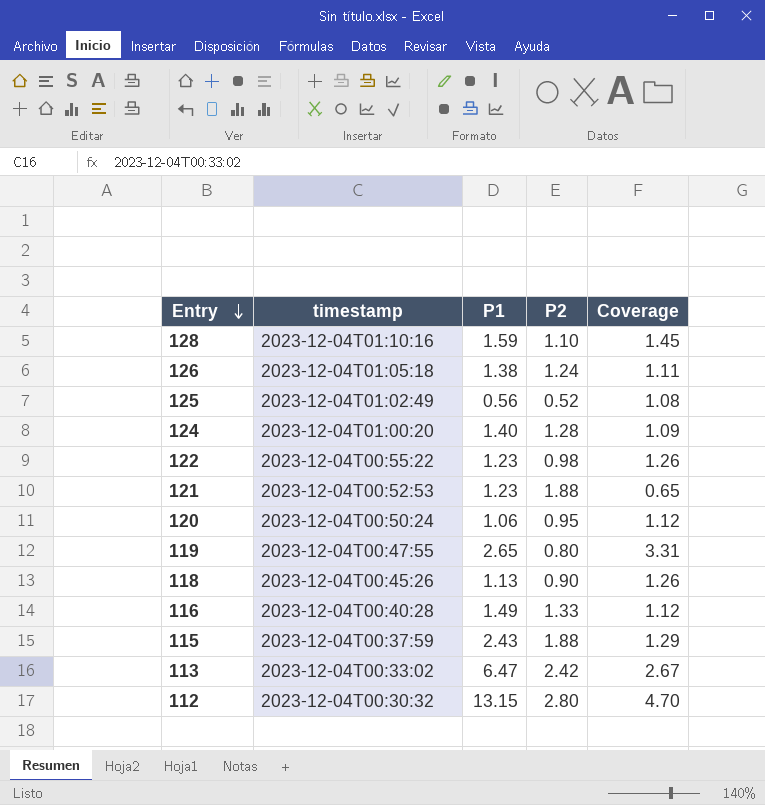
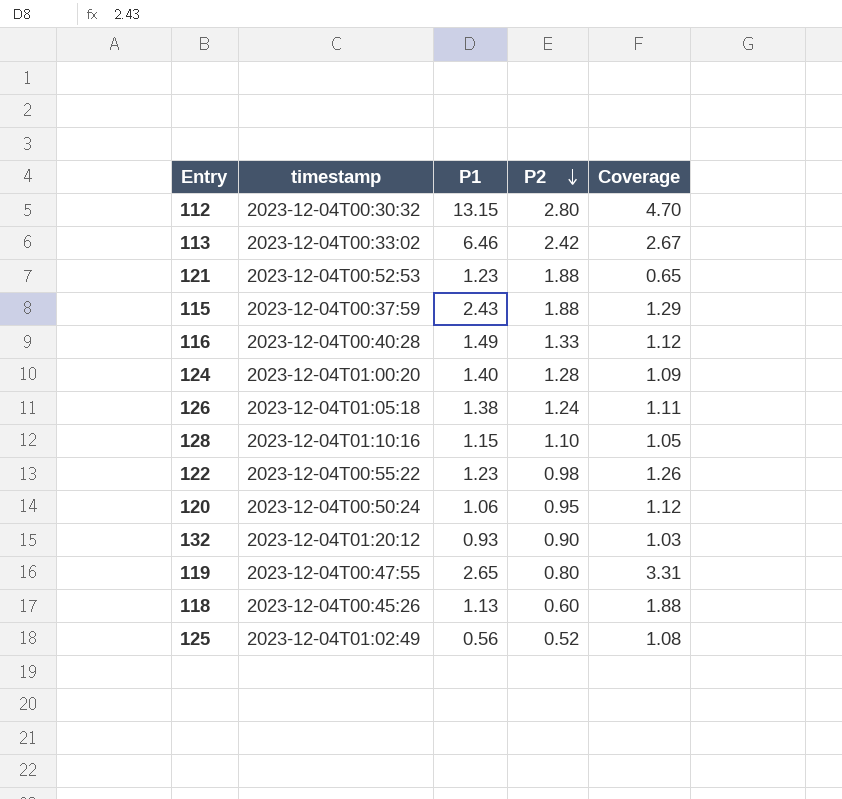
row order: Entry descending -> P2 descending
113 | P1: 6.47 -> 6.46
128 | P1: 1.59 -> 1.15
128 | Coverage: 1.45 -> 1.05
row 132: none -> 2023-12-04T01:20:12 | 0.93 | 0.90 | 1.03
118 | P2: 0.90 -> 0.60
118 | Coverage: 1.26 -> 1.88

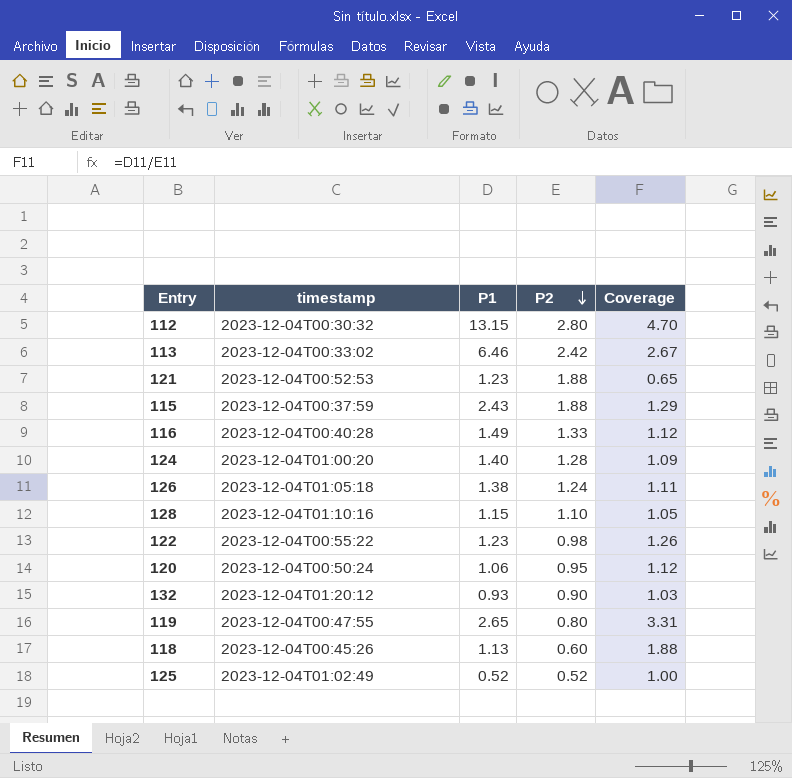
125 | P1: 0.56 -> 0.52
125 | Coverage: 1.08 -> 1.00

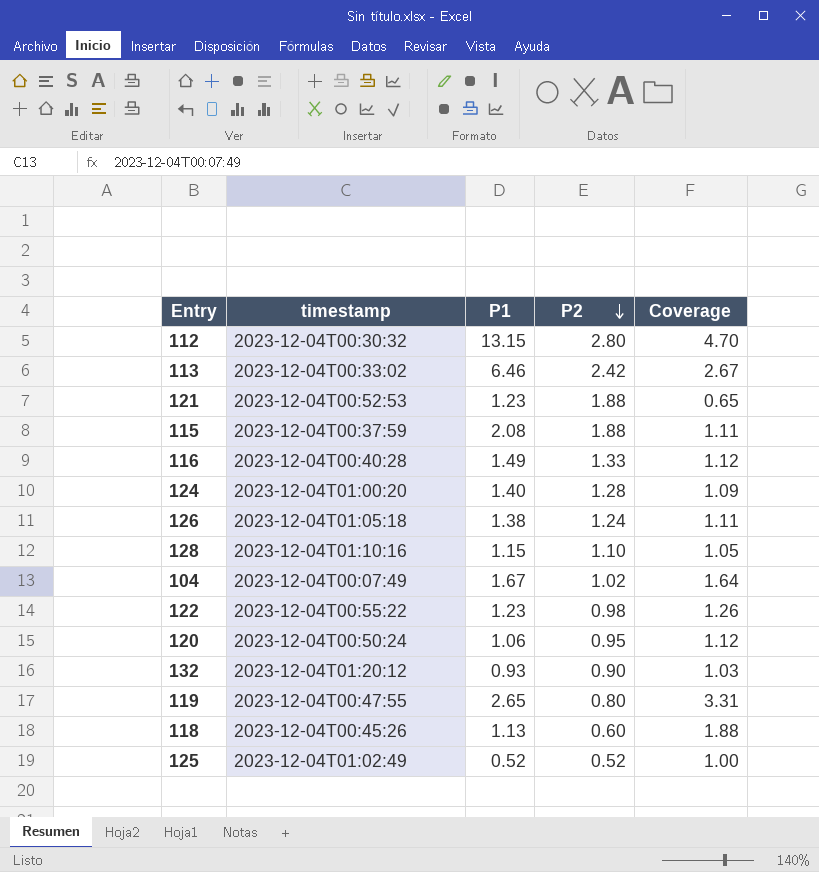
115 | P1: 2.43 -> 2.08
115 | Coverage: 1.29 -> 1.11
row 104: none -> 2023-12-04T00:07:49 | 1.67 | 1.02 | 1.64

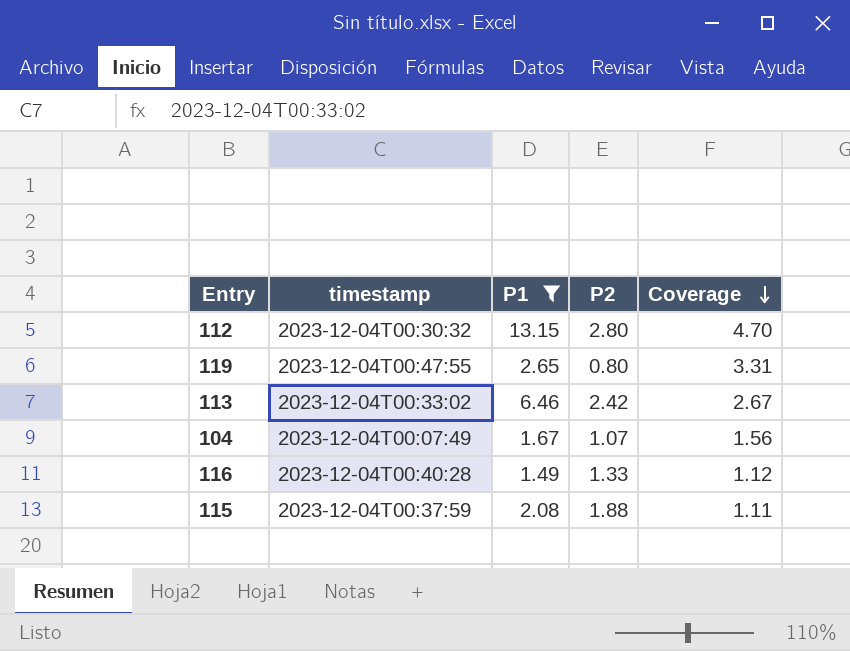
filter: none -> P1 >= 1.49
row order: P2 descending -> Coverage descending
104 | P2: 1.02 -> 1.07
104 | Coverage: 1.64 -> 1.56

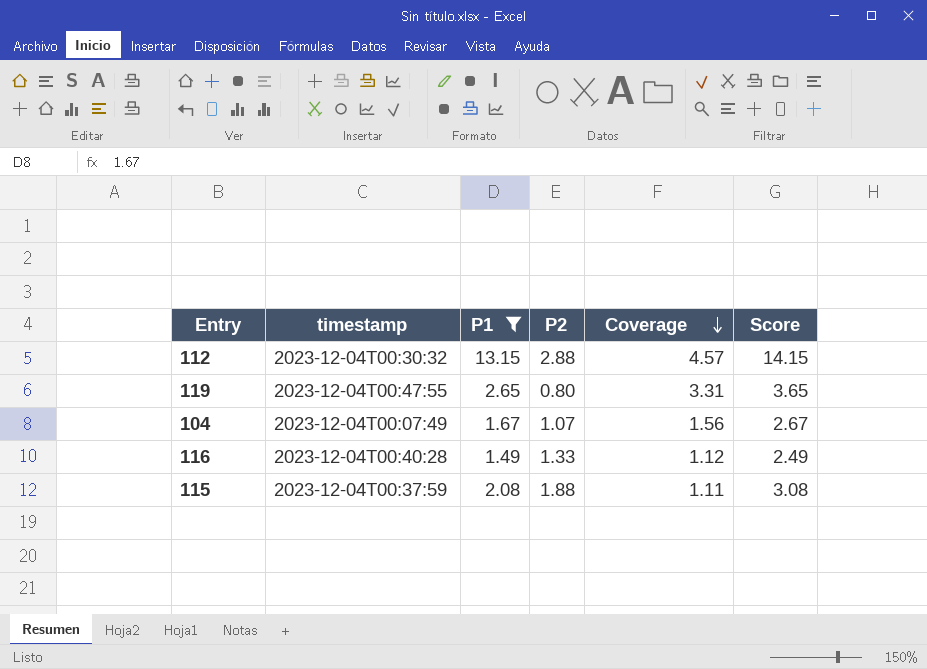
column Score | formula: none -> [P1] + 1
row 113: 2023-12-04T00:33:02 | 6.46 | 2.42 | 2.67 -> none
112 | P2: 2.80 -> 2.88
112 | Coverage: 4.70 -> 4.57

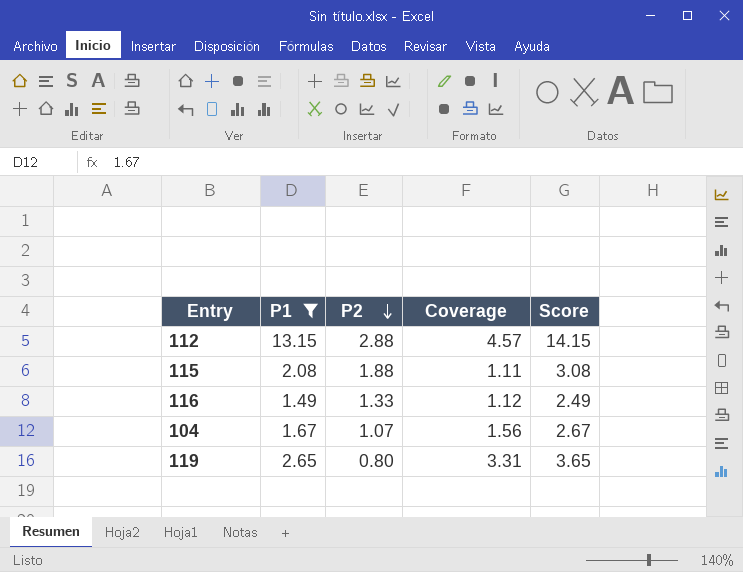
row order: Coverage descending -> P2 descending
column timestamp | position: 2 -> none

